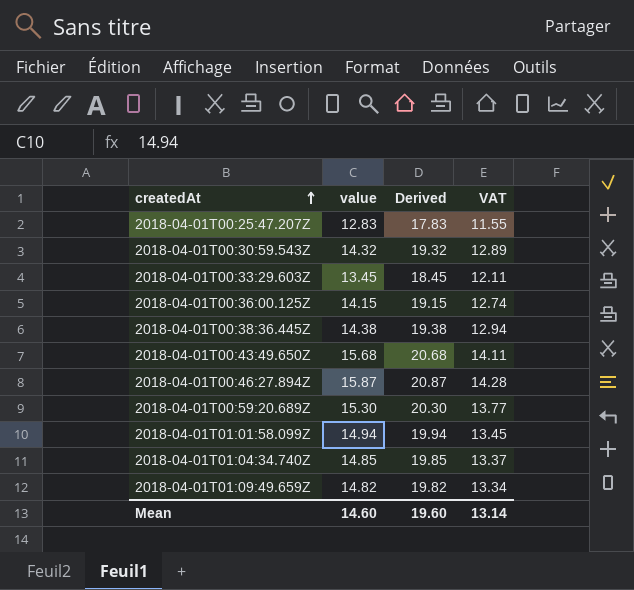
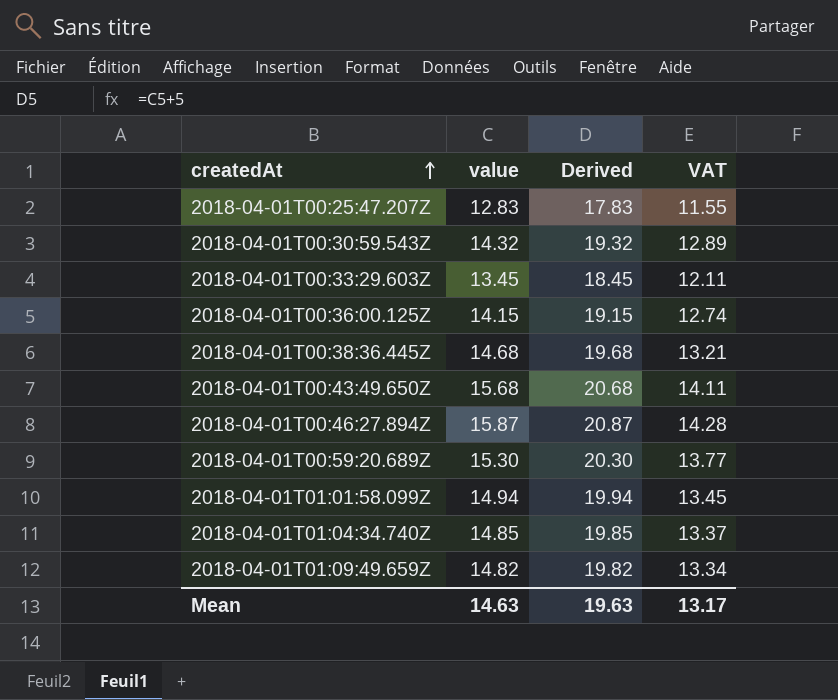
2018-04-01T00:38:36.445Z | value: 14.38 -> 14.68
2018-04-01T00:38:36.445Z | Derived: 19.38 -> 19.68
2018-04-01T00:38:36.445Z | VAT: 12.94 -> 13.21
Mean | value: 14.60 -> 14.63
Mean | Derived: 19.60 -> 19.63
Mean | VAT: 13.14 -> 13.17

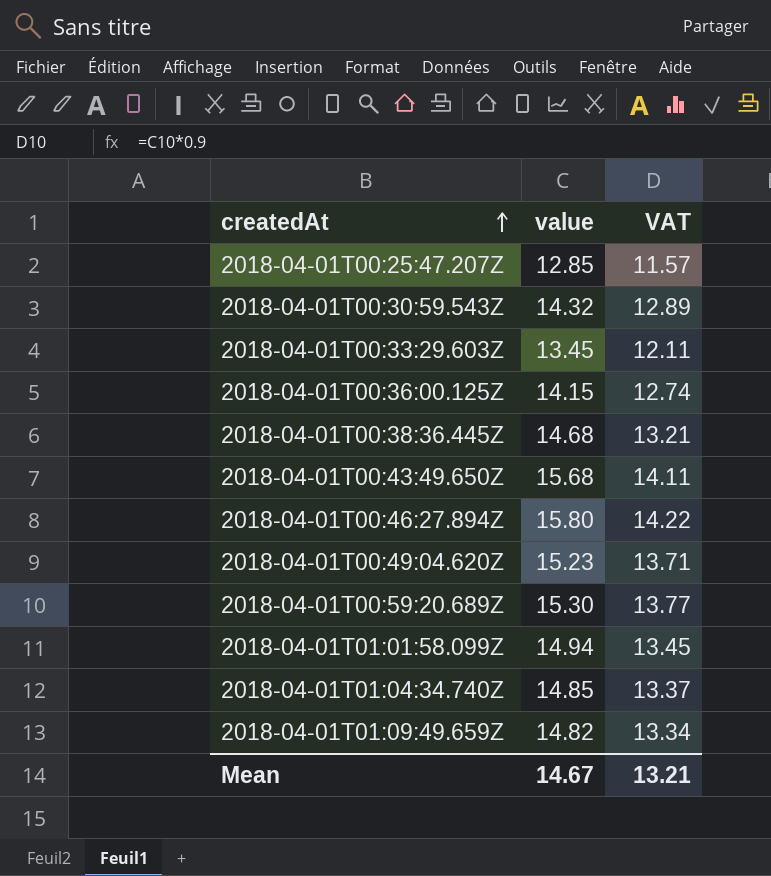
column Derived | formula: [value] + 5 -> none
2018-04-01T00:25:47.207Z | value: 12.83 -> 12.85
2018-04-01T00:25:47.207Z | VAT: 11.55 -> 11.57
2018-04-01T00:46:27.894Z | value: 15.87 -> 15.80
2018-04-01T00:46:27.894Z | VAT: 14.28 -> 14.22
row 2018-04-01T00:49:04.620Z: none -> 15.23 | 13.71
Mean | value: 14.63 -> 14.67
Mean | VAT: 13.17 -> 13.21

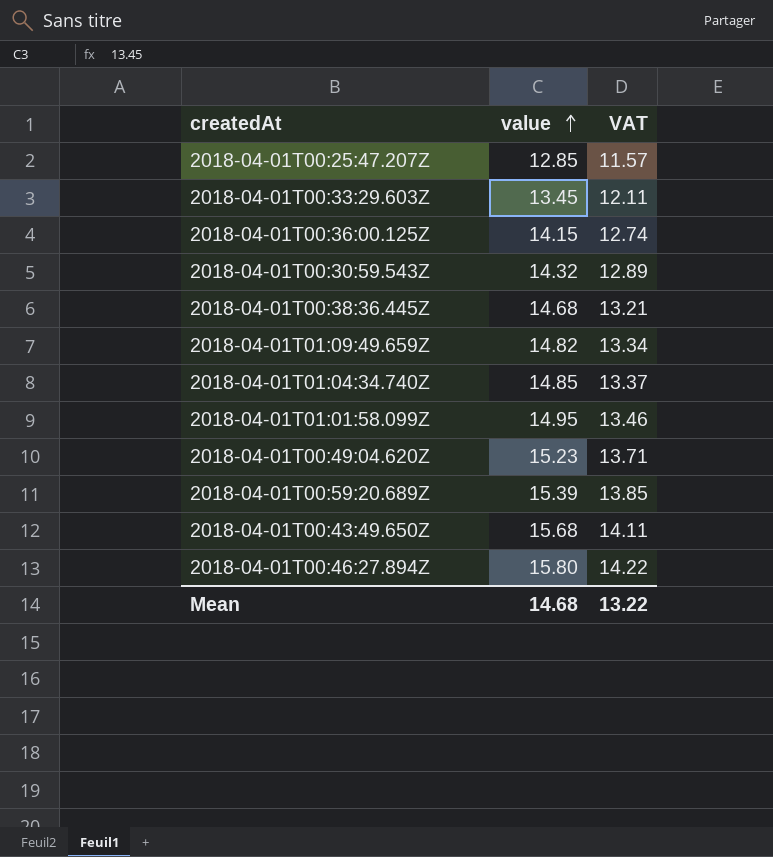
row order: createdAt ascending -> value ascending
2018-04-01T01:01:58.099Z | value: 14.94 -> 14.95
2018-04-01T01:01:58.099Z | VAT: 13.45 -> 13.46
2018-04-01T00:59:20.689Z | value: 15.30 -> 15.39
2018-04-01T00:59:20.689Z | VAT: 13.77 -> 13.85
Mean | value: 14.67 -> 14.68
Mean | VAT: 13.21 -> 13.22

